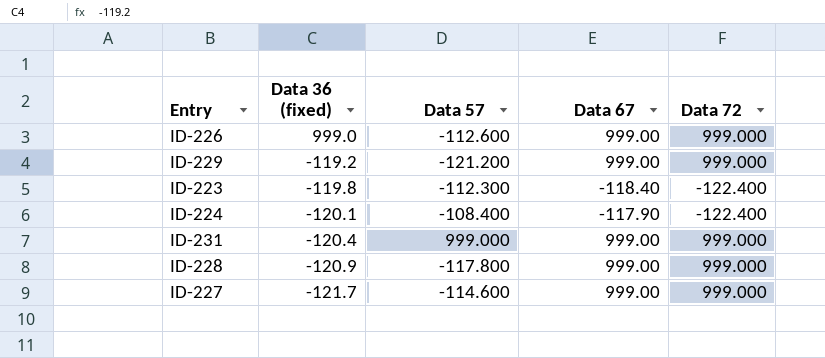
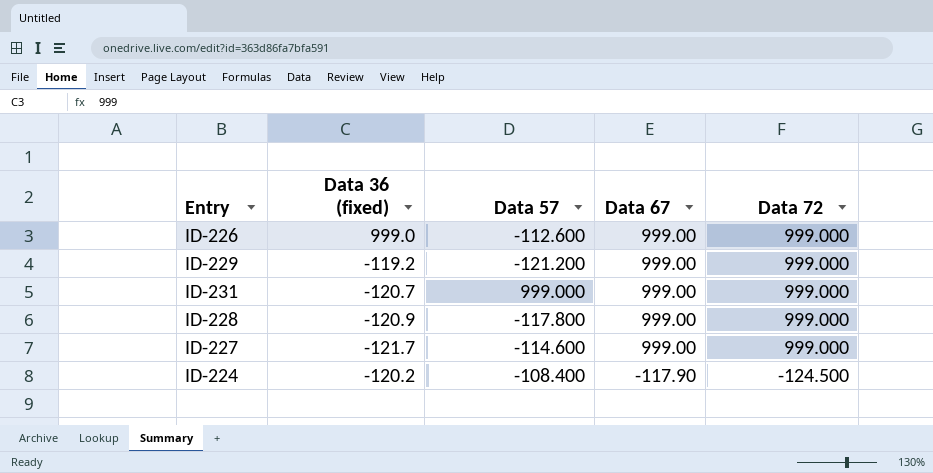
row order: Data 36 (fixed) descending -> Data 67 descending
row ID-223: -119.8 | -112.300 | -118.40 | -122.400 -> none
ID-231 | Data 36 (fixed): -120.4 -> -120.7
ID-224 | Data 36 (fixed): -120.1 -> -120.2
ID-224 | Data 72: -122.400 -> -124.500

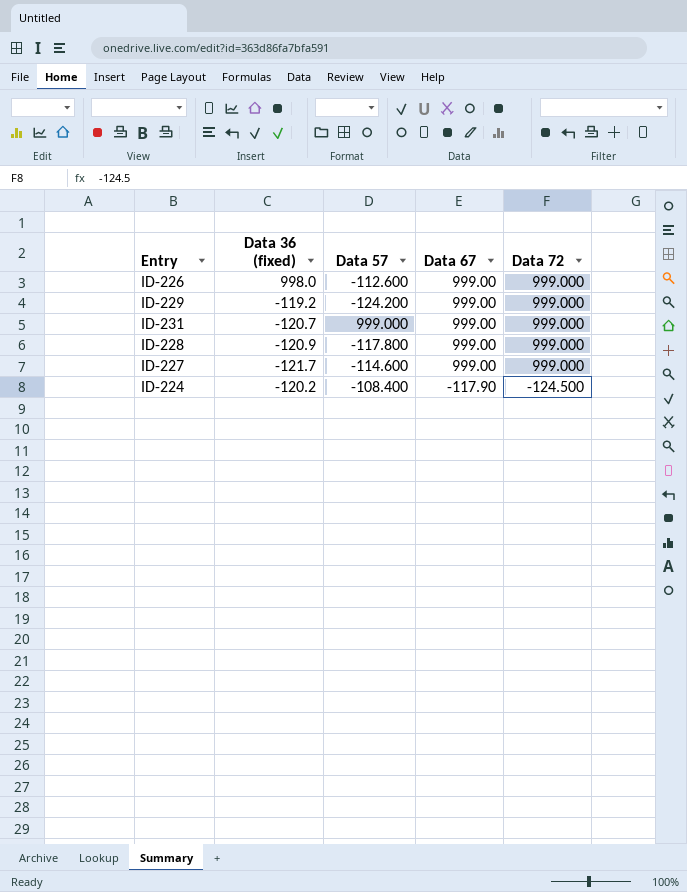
ID-226 | Data 36 (fixed): 999.0 -> 998.0
ID-229 | Data 57: -121.200 -> -124.200

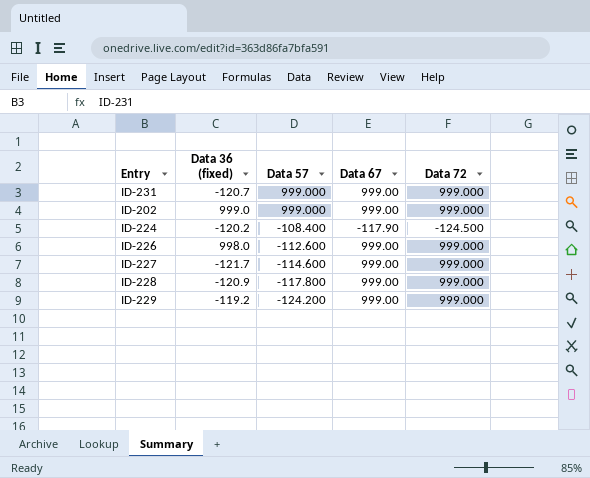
row order: Data 67 descending -> Data 57 descending
row ID-202: none -> 999.0 | 999.000 | 999.00 | 999.000

